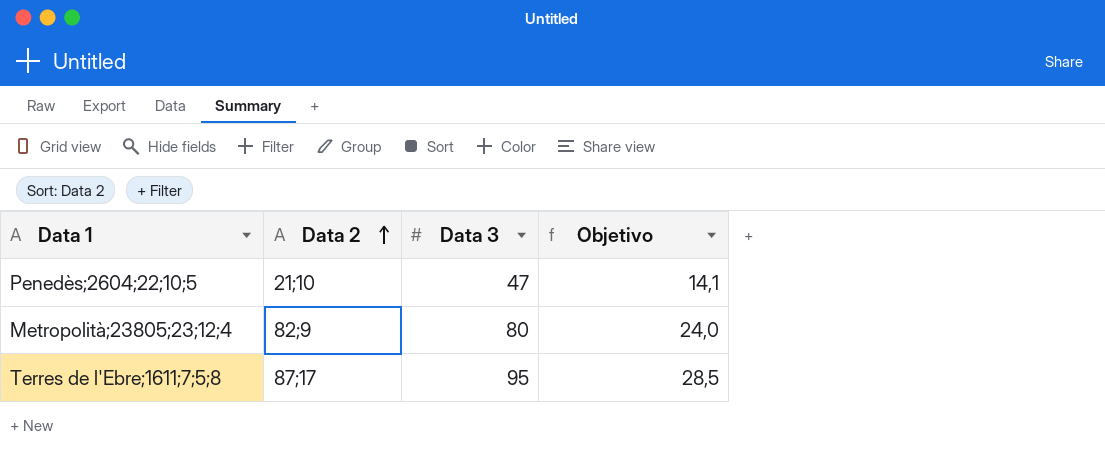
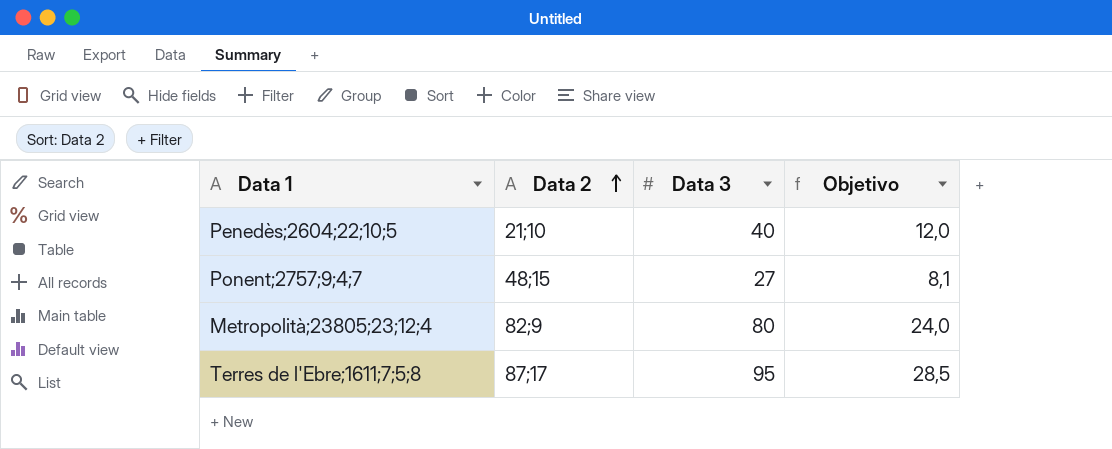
Penedès;2604;22;10;5 | Data 3: 47 -> 40
Penedès;2604;22;10;5 | Objetivo: 14,1 -> 12,0
row Ponent;2757;9;4;7: none -> 48;15 | 27 | 8,1

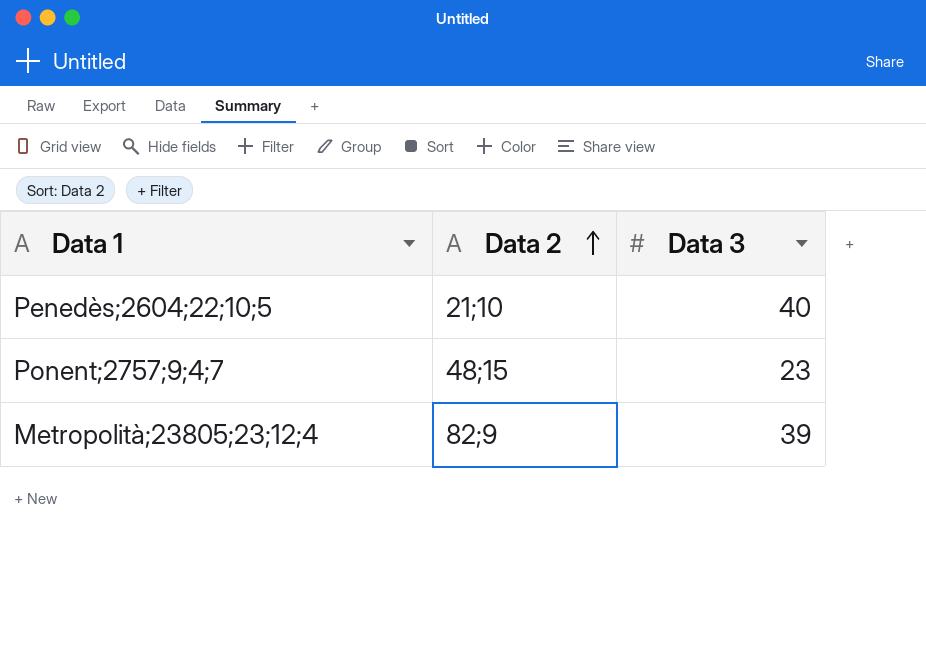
column Objetivo | formula: [Data 3] * 0,3 -> none
row Terres de l'Ebre;1611;7;5;8: 87;17 | 95 | 28,5 -> none
Ponent;2757;9;4;7 | Data 3: 27 -> 23
Metropolità;23805;23;12;4 | Data 3: 80 -> 39

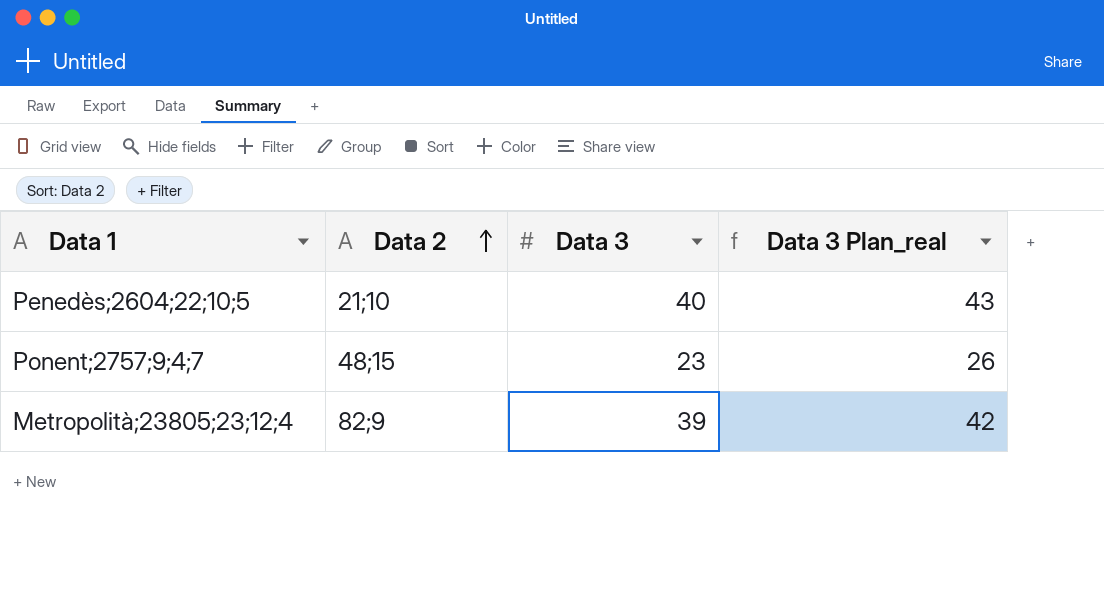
column Data 3 Plan_real | formula: none -> [Data 3] + 3

